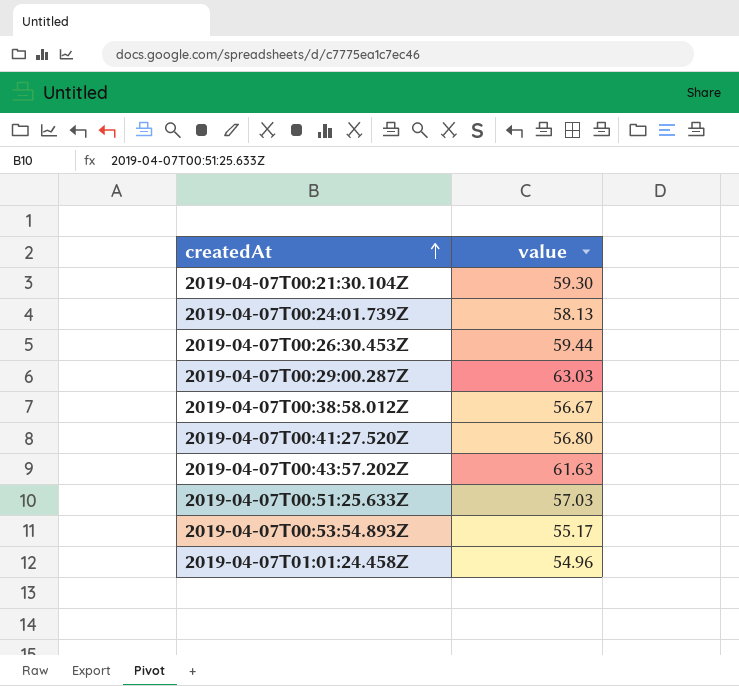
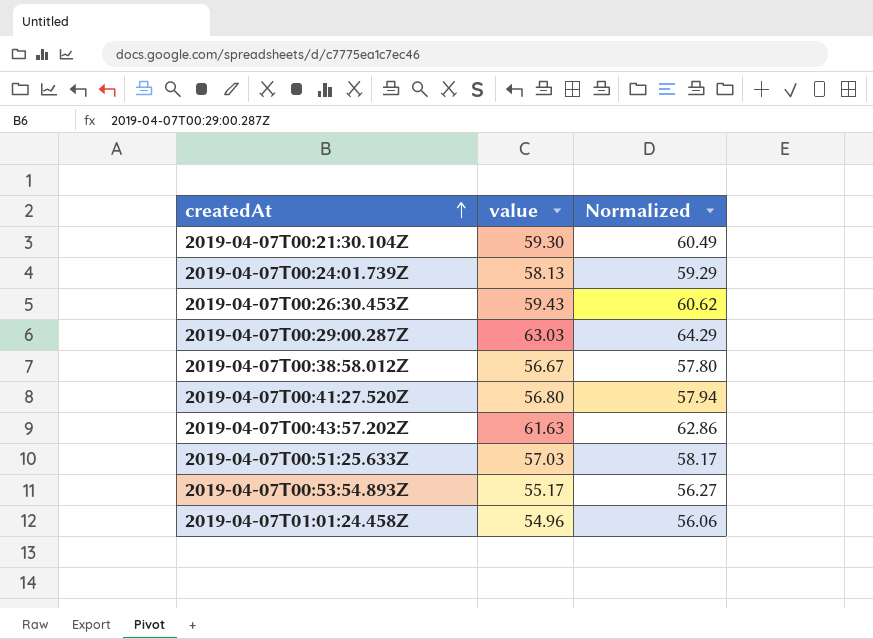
column Normalized | formula: none -> [value] * 1.02
2019-04-07T00:26:30.453Z | value: 59.44 -> 59.43

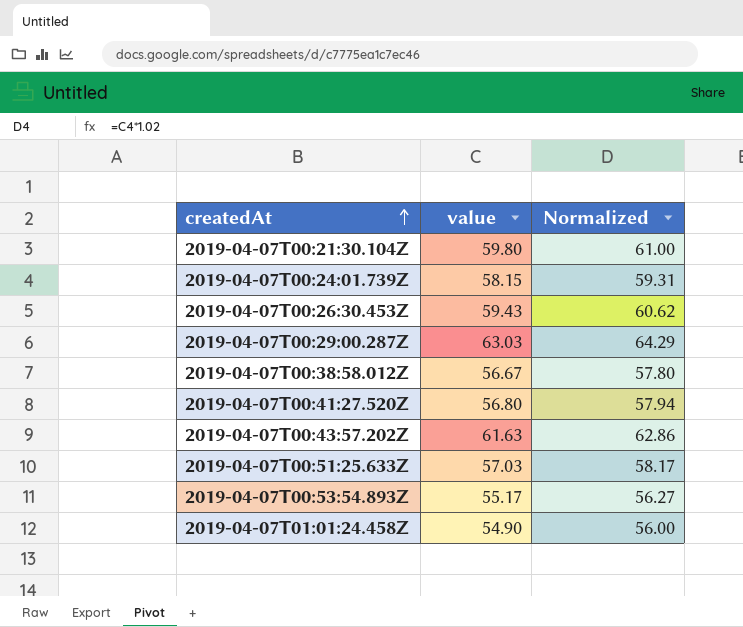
2019-04-07T00:21:30.104Z | value: 59.30 -> 59.80
2019-04-07T00:21:30.104Z | Normalized: 60.49 -> 61.00
2019-04-07T00:24:01.739Z | value: 58.13 -> 58.15
2019-04-07T00:24:01.739Z | Normalized: 59.29 -> 59.31
2019-04-07T01:01:24.458Z | value: 54.96 -> 54.90
2019-04-07T01:01:24.458Z | Normalized: 56.06 -> 56.00

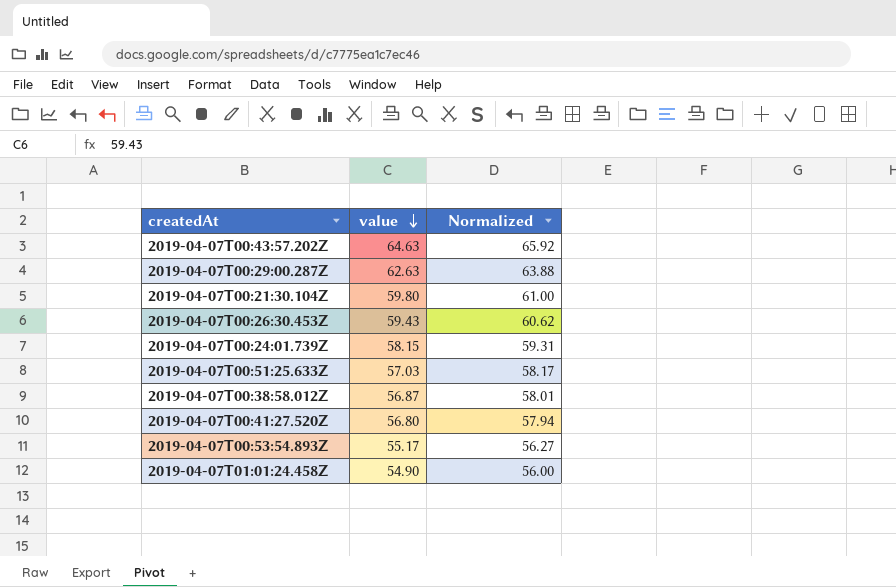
row order: createdAt ascending -> value descending
2019-04-07T00:43:57.202Z | value: 61.63 -> 64.63
2019-04-07T00:43:57.202Z | Normalized: 62.86 -> 65.92
2019-04-07T00:29:00.287Z | value: 63.03 -> 62.63
2019-04-07T00:29:00.287Z | Normalized: 64.29 -> 63.88
2019-04-07T00:38:58.012Z | value: 56.67 -> 56.87
2019-04-07T00:38:58.012Z | Normalized: 57.80 -> 58.01

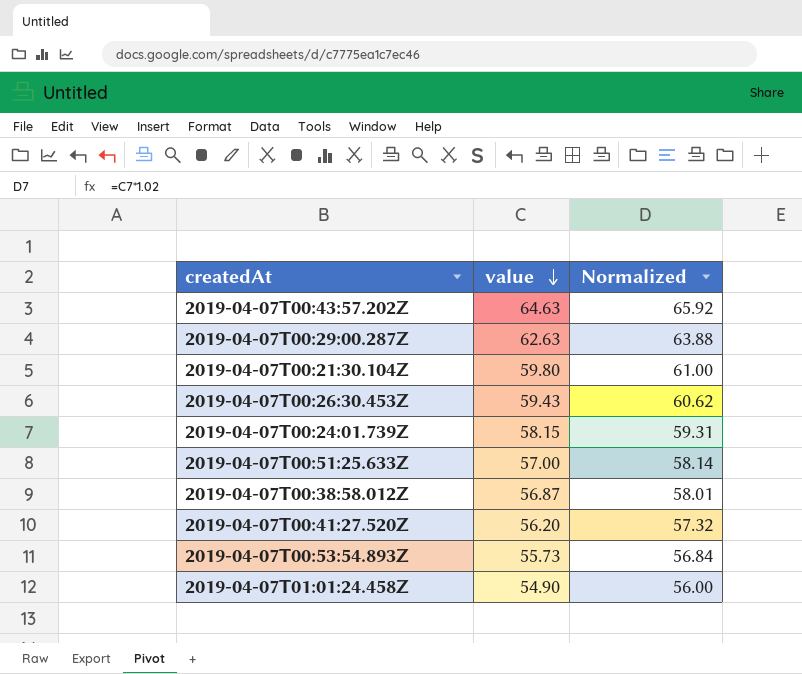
2019-04-07T00:51:25.633Z | value: 57.03 -> 57.00
2019-04-07T00:51:25.633Z | Normalized: 58.17 -> 58.14
2019-04-07T00:41:27.520Z | value: 56.80 -> 56.20
2019-04-07T00:41:27.520Z | Normalized: 57.94 -> 57.32
2019-04-07T00:53:54.893Z | value: 55.17 -> 55.73
2019-04-07T00:53:54.893Z | Normalized: 56.27 -> 56.84

